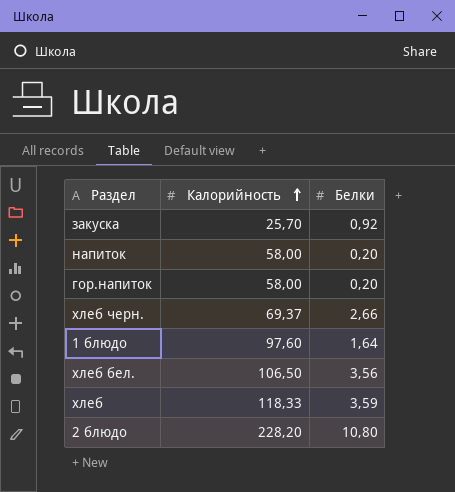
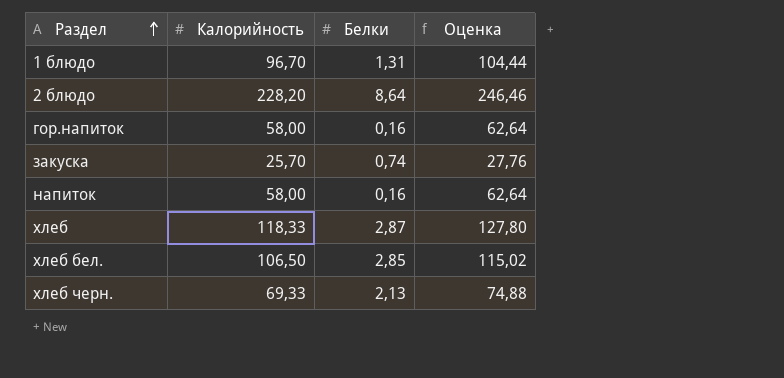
row order: Калорийность ascending -> Раздел ascending
column Оценка | formula: none -> [Калорийность] * 1,08
1 блюдо | Калорийность: 97,60 -> 96,70
1 блюдо | Белки: 1,64 -> 1,31
2 блюдо | Белки: 10,80 -> 8,64
гор.напиток | Белки: 0,20 -> 0,16
закуска | Белки: 0,92 -> 0,74
напиток | Белки: 0,20 -> 0,16
хлеб | Белки: 3,59 -> 2,87
хлеб бел. | Белки: 3,56 -> 2,85
хлеб черн. | Калорийность: 69,37 -> 69,33
хлеб черн. | Белки: 2,66 -> 2,13

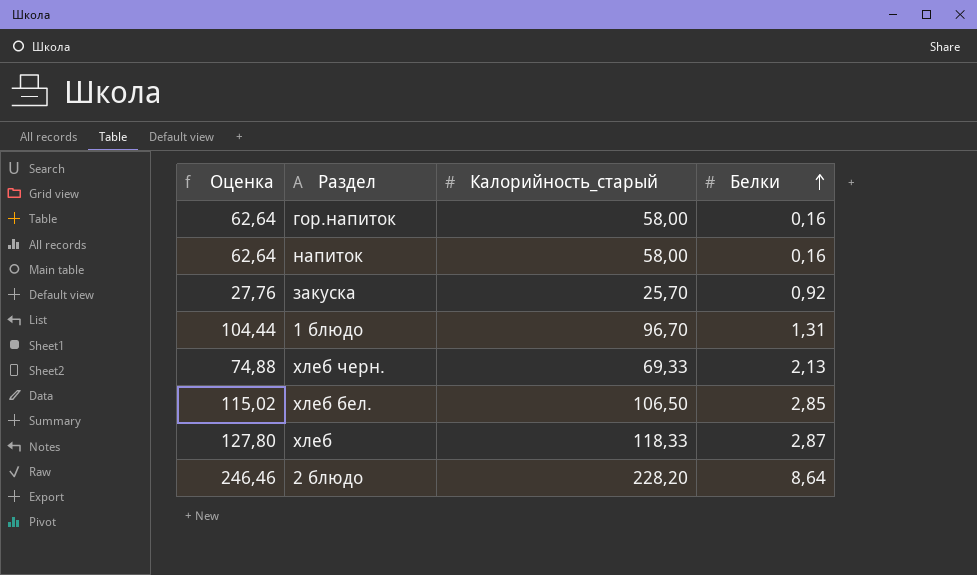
row order: Раздел ascending -> Белки ascending
column Оценка | position: 4 -> 1
column name: Калорийность -> Калорийность_старый
закуска | Белки: 0,74 -> 0,92

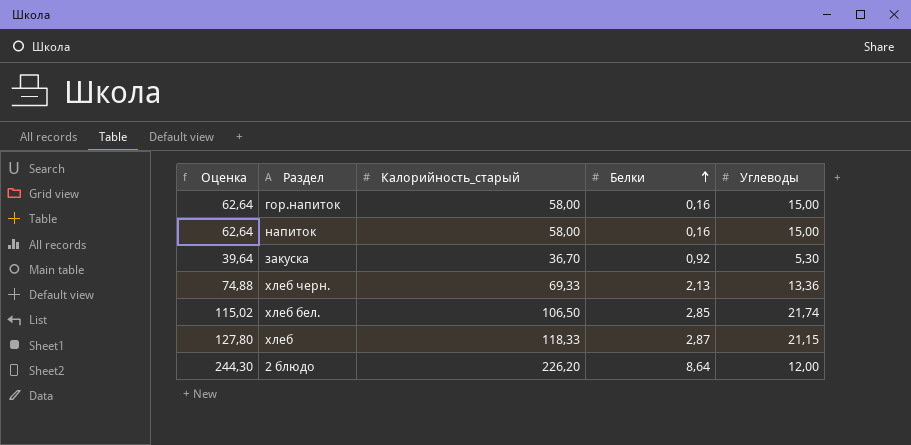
column Углеводы | position: none -> 5
row 1 блюдо: 104,44 | 96,70 | 1,31 -> none
закуска | Оценка: 27,76 -> 39,64
закуска | Калорийность_старый: 25,70 -> 36,70
2 блюдо | Оценка: 246,46 -> 244,30
2 блюдо | Калорийность_старый: 228,20 -> 226,20

